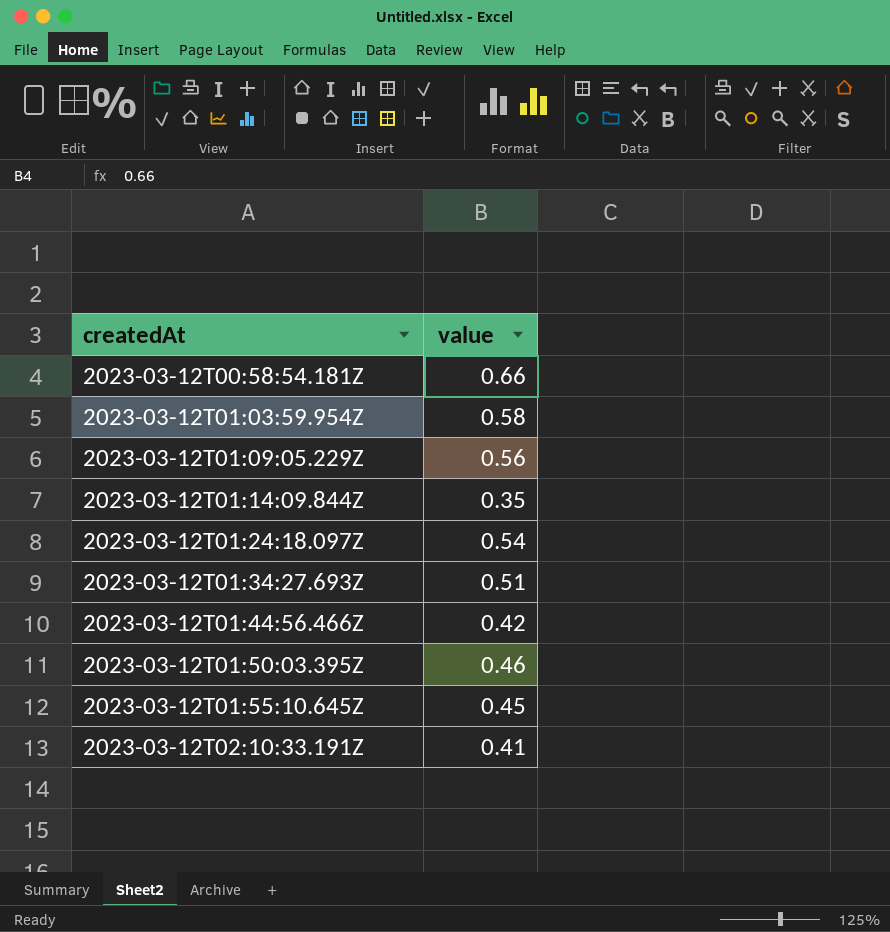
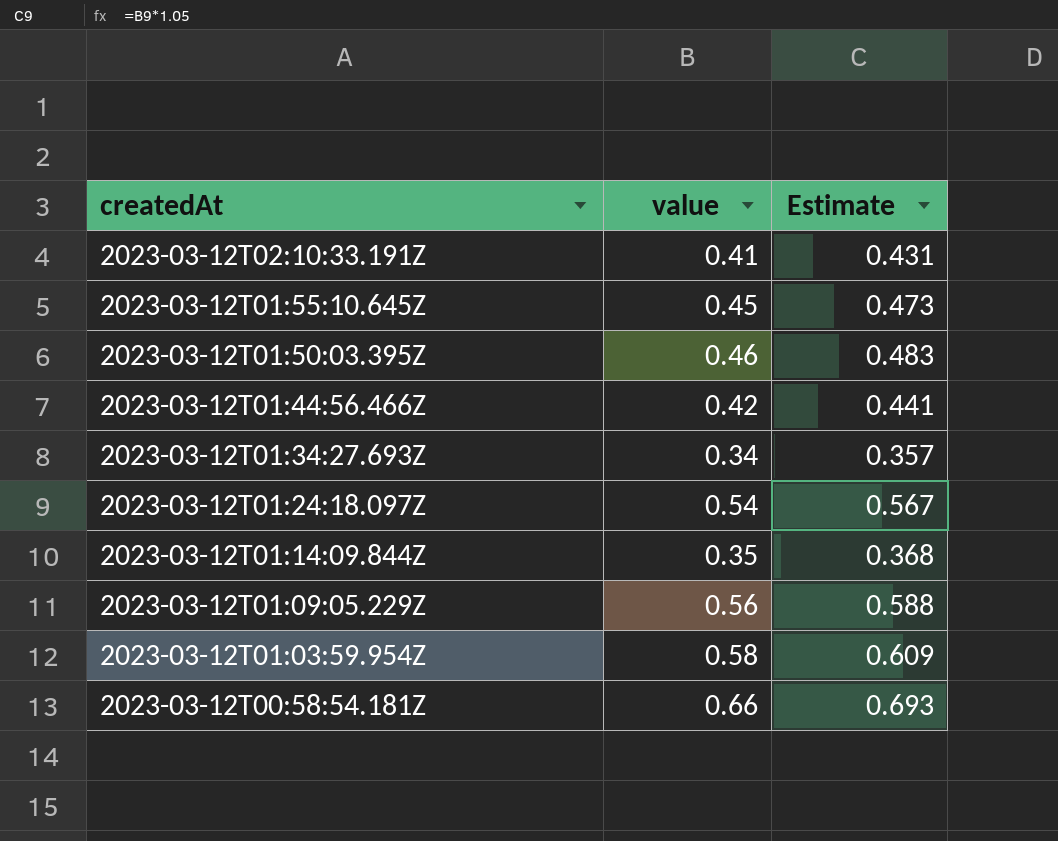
row order: createdAt ascending -> createdAt descending
column Estimate | formula: none -> [value] * 1.05
2023-03-12T01:34:27.693Z | value: 0.51 -> 0.34

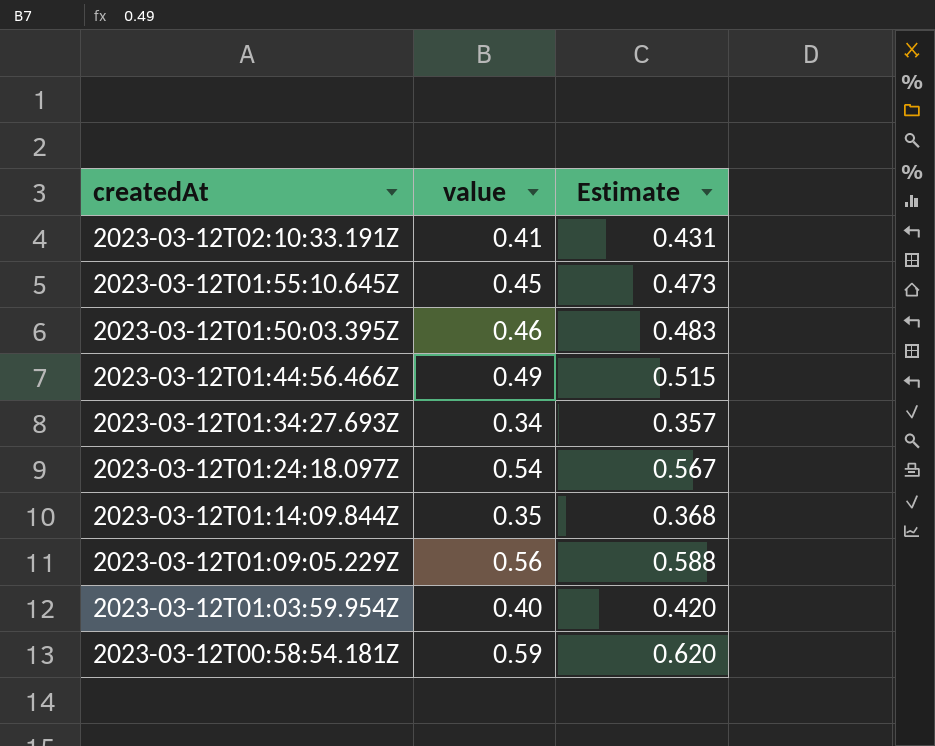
2023-03-12T01:44:56.466Z | value: 0.42 -> 0.49
2023-03-12T01:44:56.466Z | Estimate: 0.441 -> 0.515
2023-03-12T01:03:59.954Z | value: 0.58 -> 0.40
2023-03-12T01:03:59.954Z | Estimate: 0.609 -> 0.420
2023-03-12T00:58:54.181Z | value: 0.66 -> 0.59
2023-03-12T00:58:54.181Z | Estimate: 0.693 -> 0.620

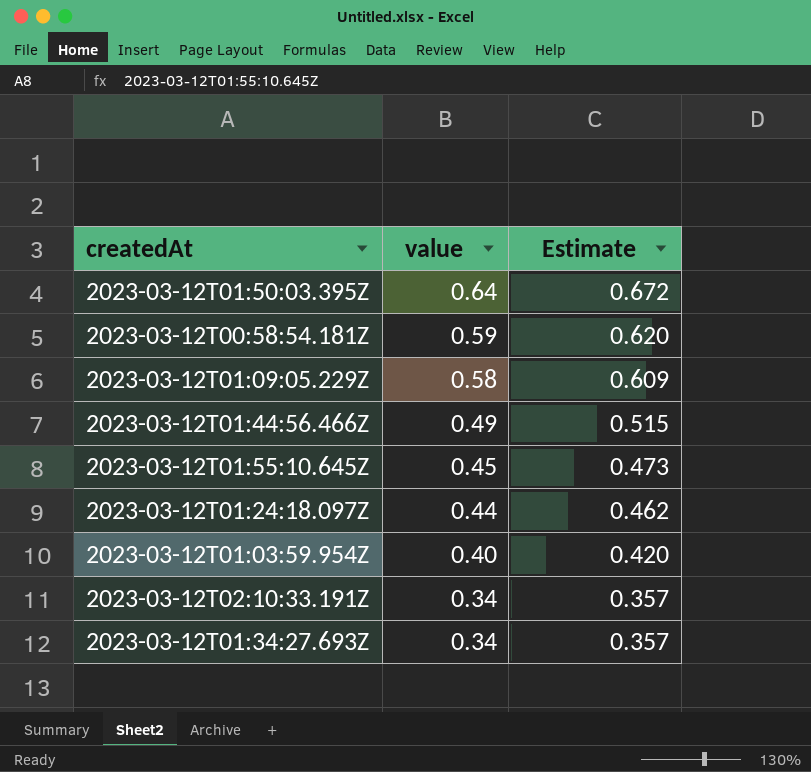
row order: createdAt descending -> value descending
row 2023-03-12T01:14:09.844Z: 0.35 | 0.368 -> none
2023-03-12T01:50:03.395Z | value: 0.46 -> 0.64
2023-03-12T01:50:03.395Z | Estimate: 0.483 -> 0.672
2023-03-12T01:09:05.229Z | value: 0.56 -> 0.58
2023-03-12T01:09:05.229Z | Estimate: 0.588 -> 0.609
2023-03-12T01:24:18.097Z | value: 0.54 -> 0.44
2023-03-12T01:24:18.097Z | Estimate: 0.567 -> 0.462
2023-03-12T02:10:33.191Z | value: 0.41 -> 0.34
2023-03-12T02:10:33.191Z | Estimate: 0.431 -> 0.357

